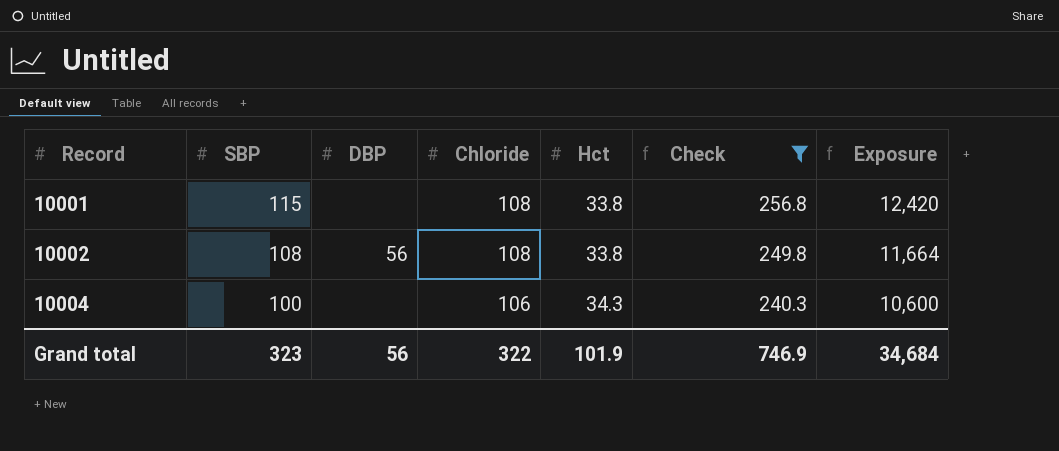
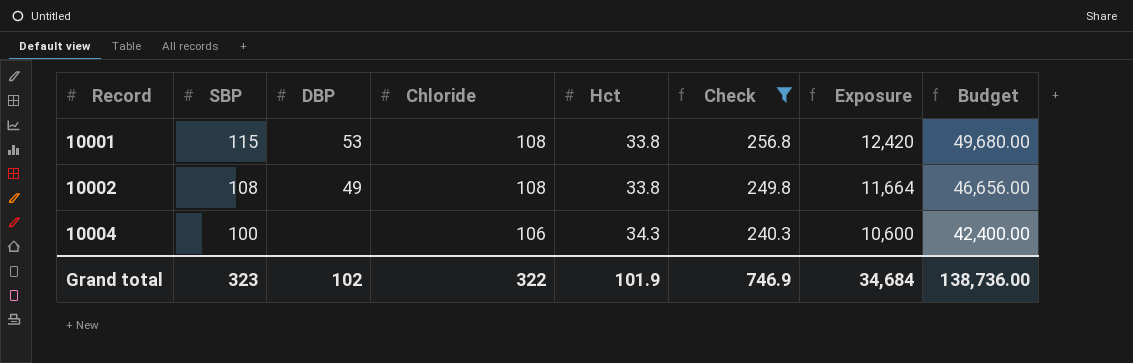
column Budget | formula: none -> [Exposure] * 4
10001 | DBP: none -> 53
10002 | DBP: 56 -> 49
Grand total | DBP: 56 -> 102

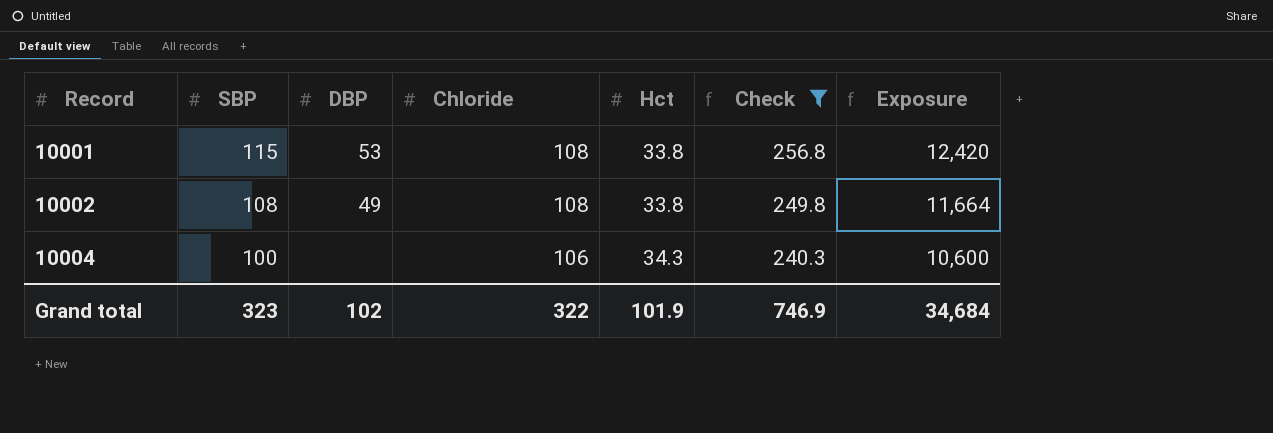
column Budget | formula: [Exposure] * 4 -> none

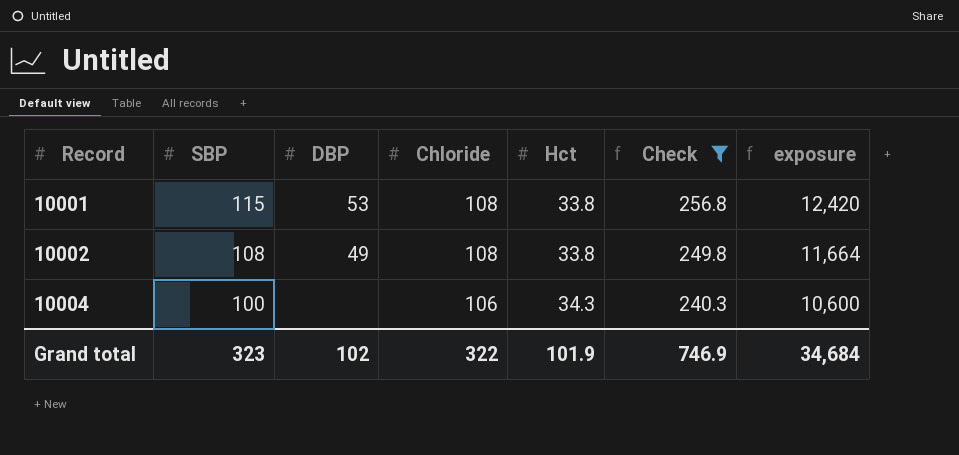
column name: Exposure -> exposure

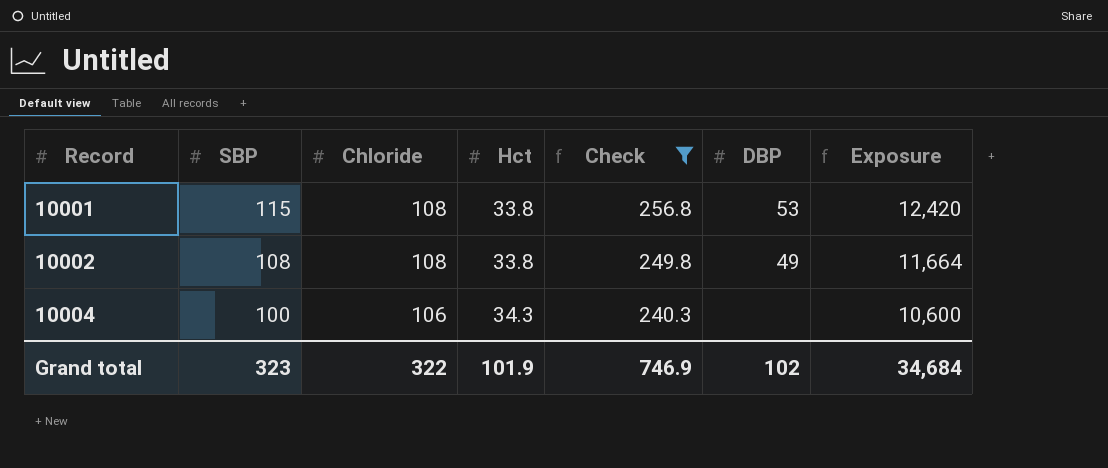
column DBP | position: 3 -> 6
column name: exposure -> Exposure

